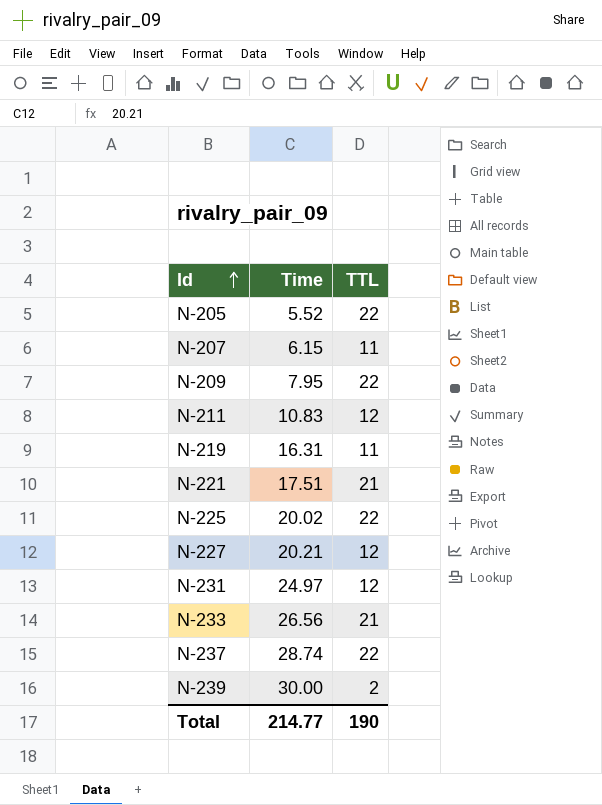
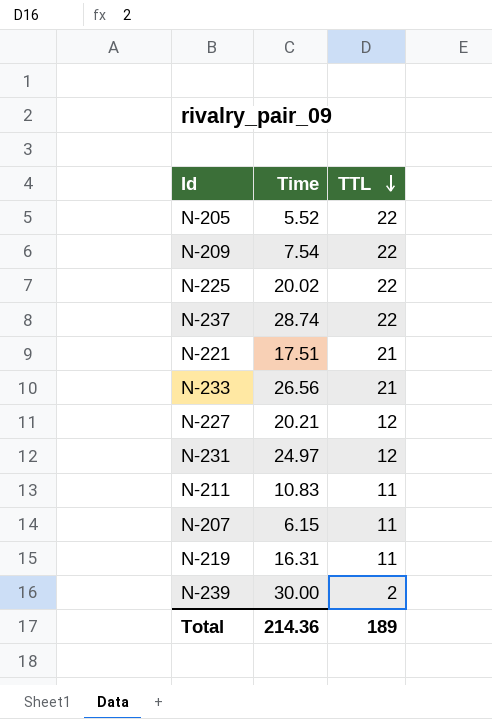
row order: Id ascending -> TTL descending
N-209 | Time: 7.95 -> 7.54
N-211 | TTL: 12 -> 11
Total | Time: 214.77 -> 214.36
Total | TTL: 190 -> 189

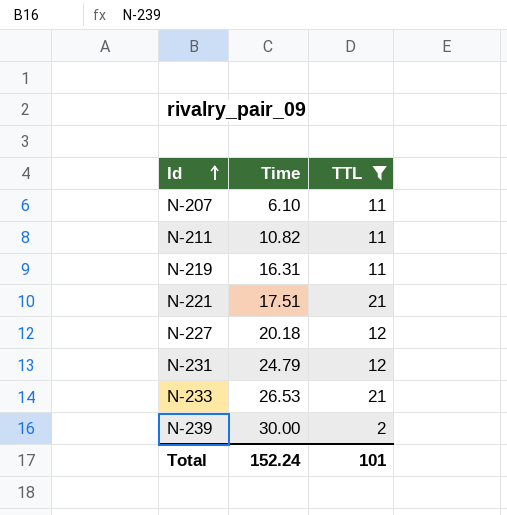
filter: none -> TTL != 22
row order: TTL descending -> Id ascending
N-207 | Time: 6.15 -> 6.10
N-211 | Time: 10.83 -> 10.82
N-227 | Time: 20.21 -> 20.18
N-231 | Time: 24.97 -> 24.79
N-233 | Time: 26.56 -> 26.53
Total | Time: 214.36 -> 152.24
Total | TTL: 189 -> 101

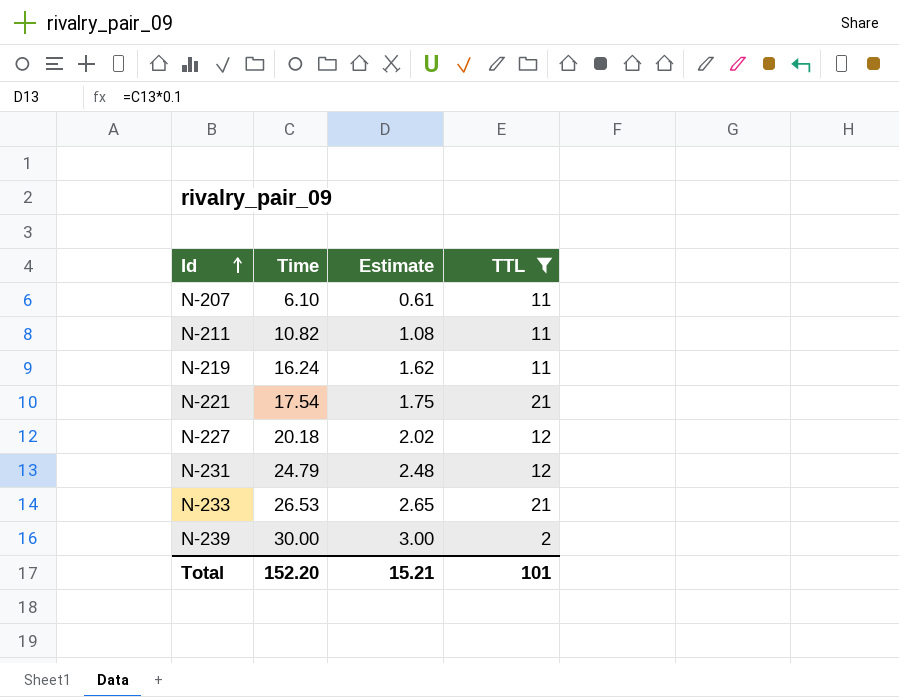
column Estimate | formula: none -> [Time] * 0.1
N-219 | Time: 16.31 -> 16.24
N-221 | Time: 17.51 -> 17.54
Total | Time: 152.24 -> 152.20

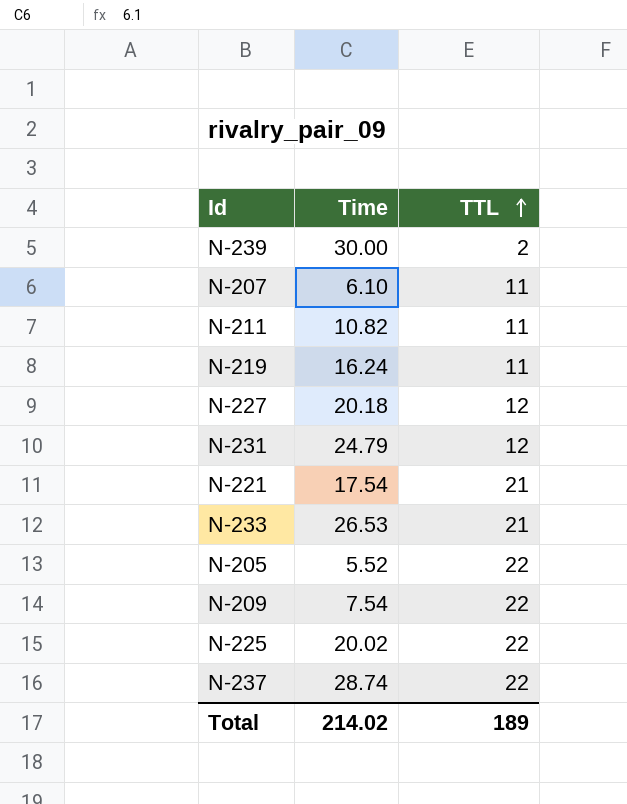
filter: TTL != 22 -> none
row order: Id ascending -> TTL ascending
column Estimate | formula: [Time] * 0.1 -> none
Total | Time: 152.20 -> 214.02
Total | TTL: 101 -> 189

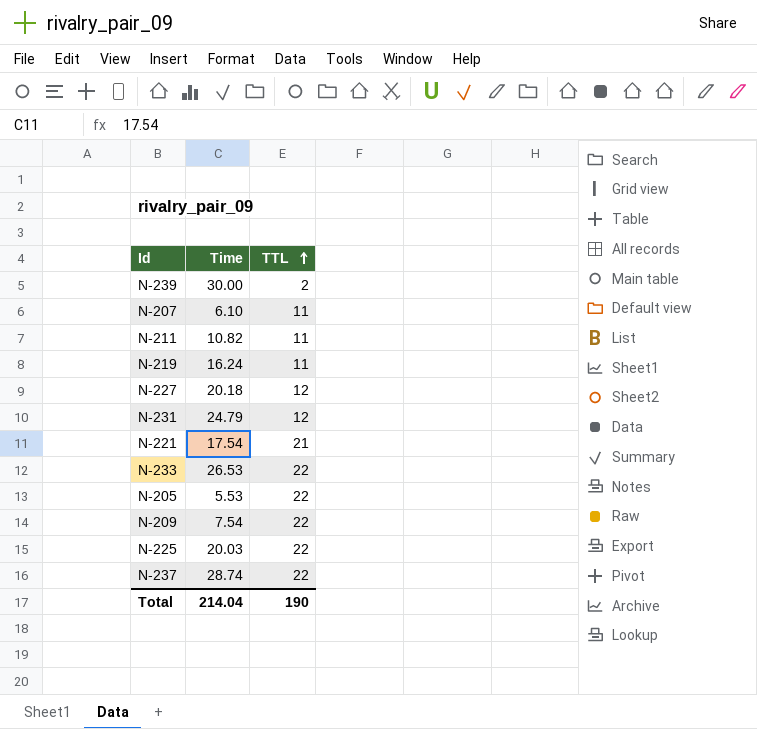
N-233 | TTL: 21 -> 22
N-205 | Time: 5.52 -> 5.53
N-225 | Time: 20.02 -> 20.03
Total | Time: 214.02 -> 214.04
Total | TTL: 189 -> 190

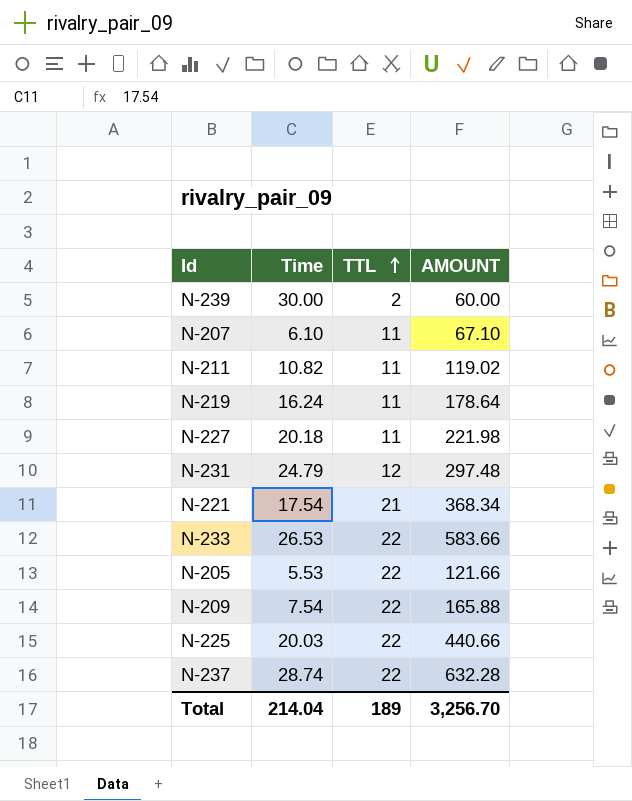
column AMOUNT | formula: none -> [Time] * [TTL]
N-227 | TTL: 12 -> 11
Total | TTL: 190 -> 189

